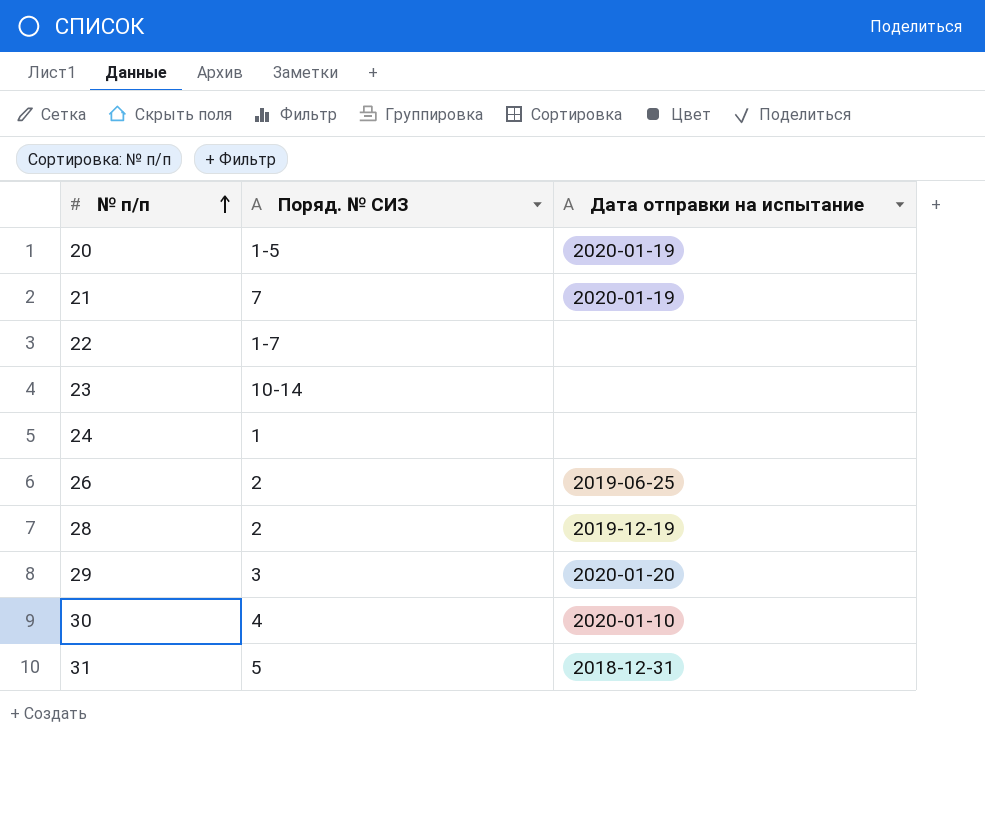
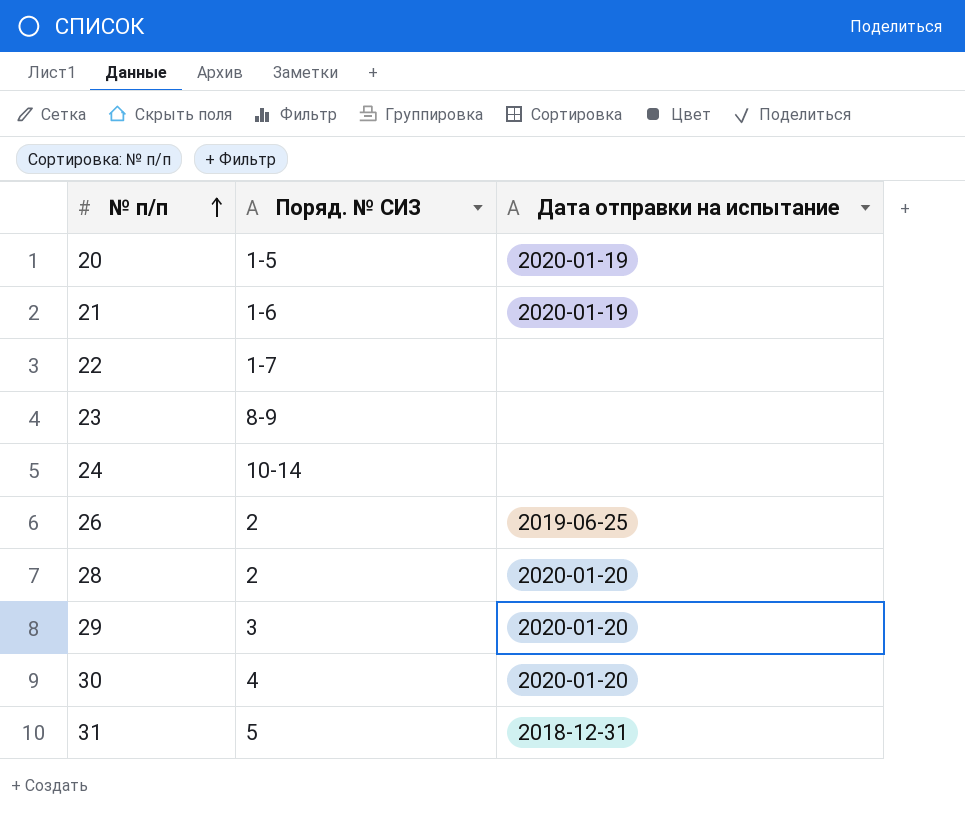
21 | Поряд. № СИЗ: 7 -> 1-6
23 | Поряд. № СИЗ: 10-14 -> 8-9
24 | Поряд. № СИЗ: 1 -> 10-14
28 | Дата отправки на испытание: 2019-12-19 -> 2020-01-20
30 | Дата отправки на испытание: 2020-01-10 -> 2020-01-20

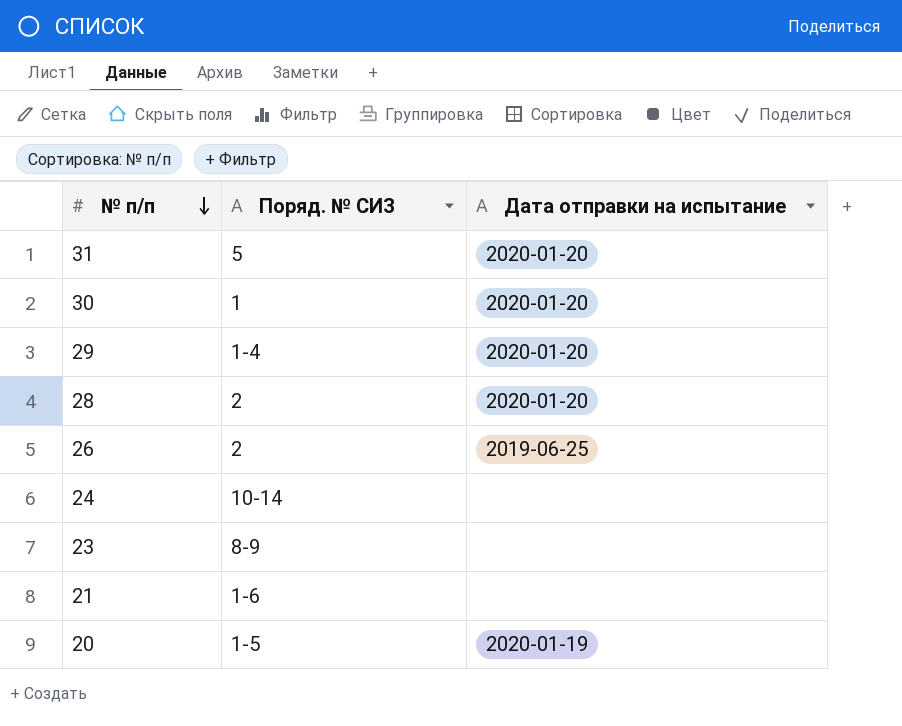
row order: № п/п ascending -> № п/п descending
row 22: 1-7 | none -> none
31 | Дата отправки на испытание: 2018-12-31 -> 2020-01-20
30 | Поряд. № СИЗ: 4 -> 1
29 | Поряд. № СИЗ: 3 -> 1-4
21 | Дата отправки на испытание: 2020-01-19 -> none

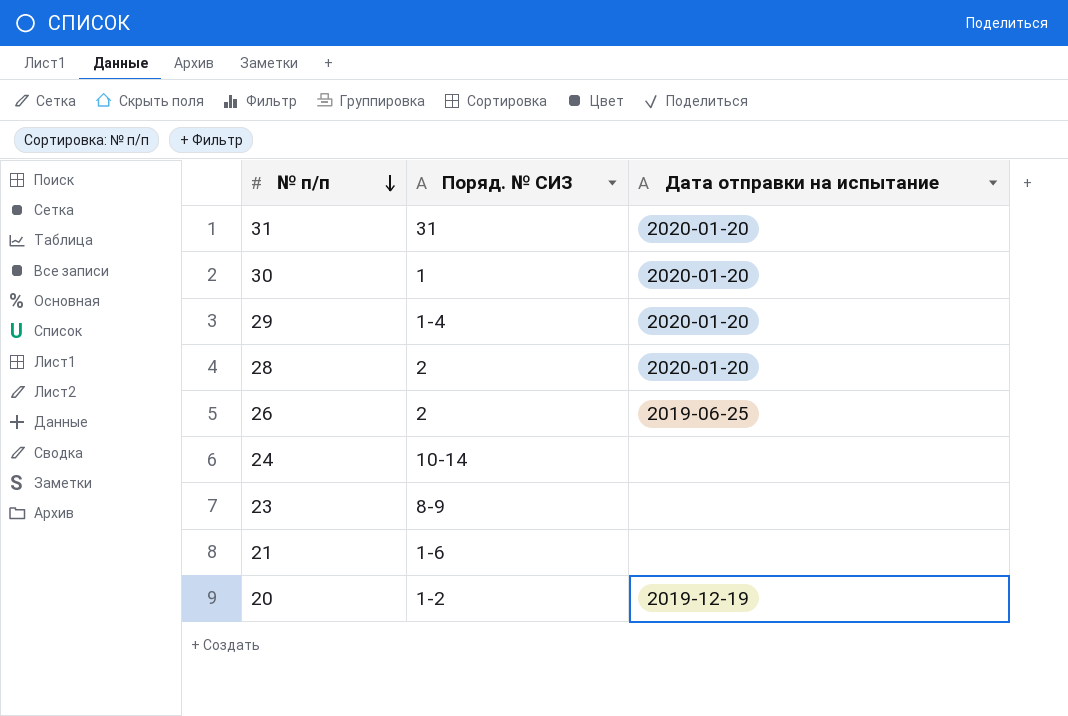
31 | Поряд. № СИЗ: 5 -> 31
20 | Поряд. № СИЗ: 1-5 -> 1-2
20 | Дата отправки на испытание: 2020-01-19 -> 2019-12-19

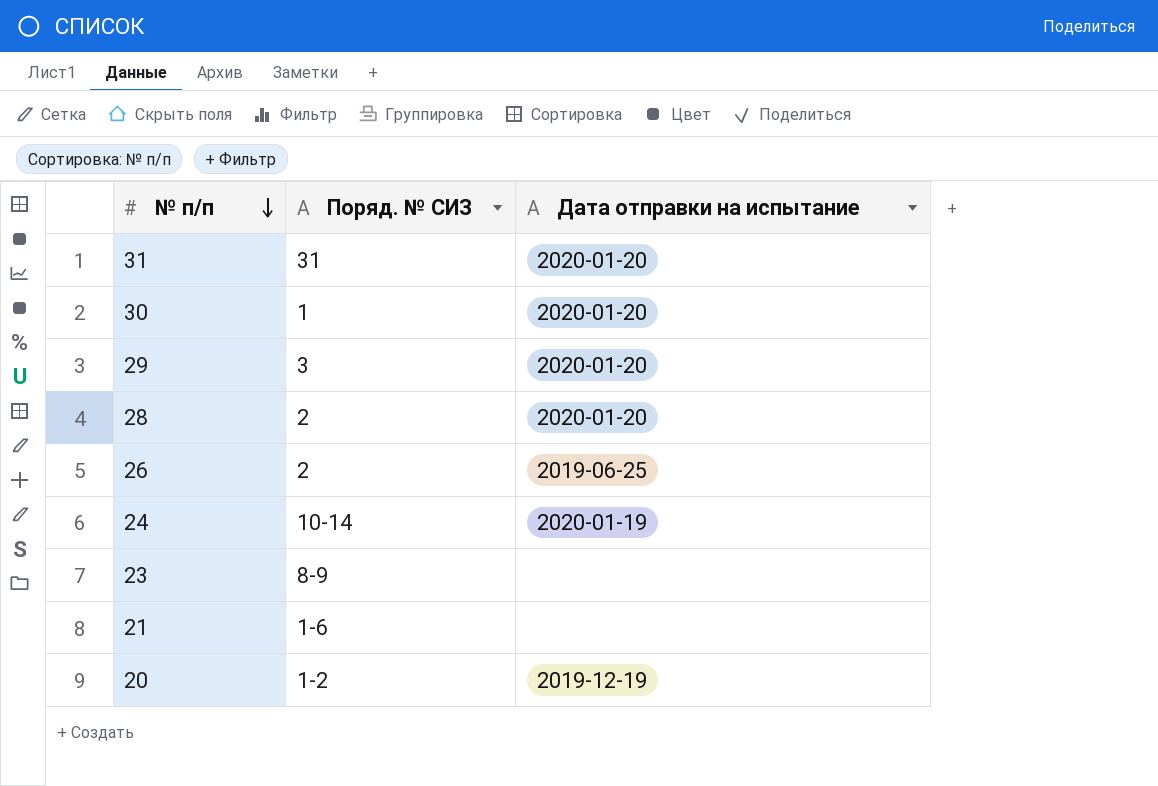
29 | Поряд. № СИЗ: 1-4 -> 3
24 | Дата отправки на испытание: none -> 2020-01-19

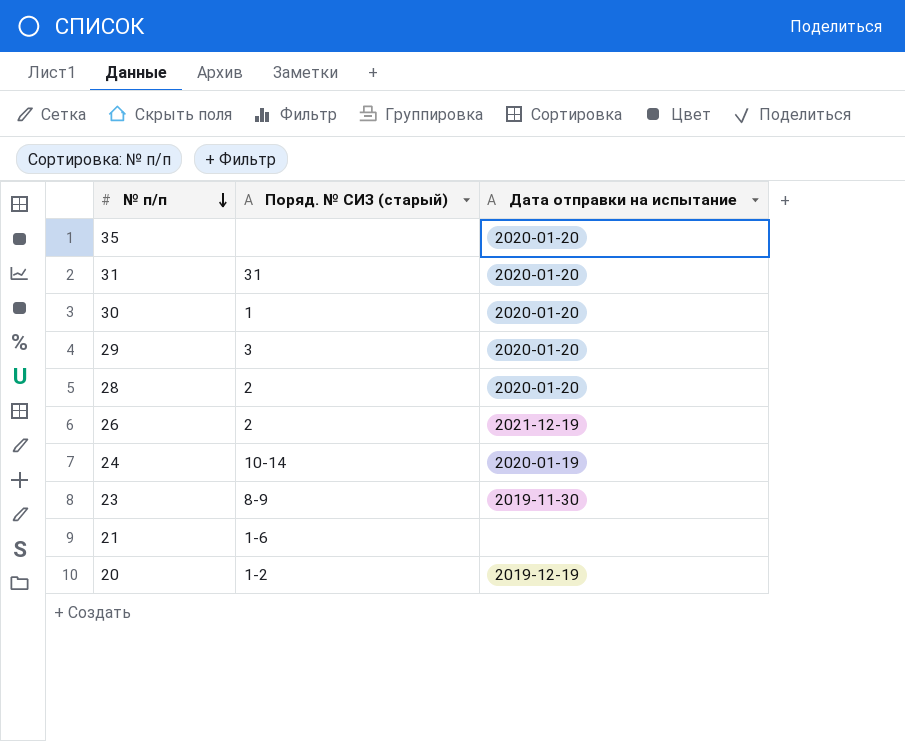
column name: Поряд. № СИЗ -> Поряд. № СИЗ (старый)
row 35: none -> none | 2020-01-20
26 | Дата отправки на испытание: 2019-06-25 -> 2021-12-19
23 | Дата отправки на испытание: none -> 2019-11-30

